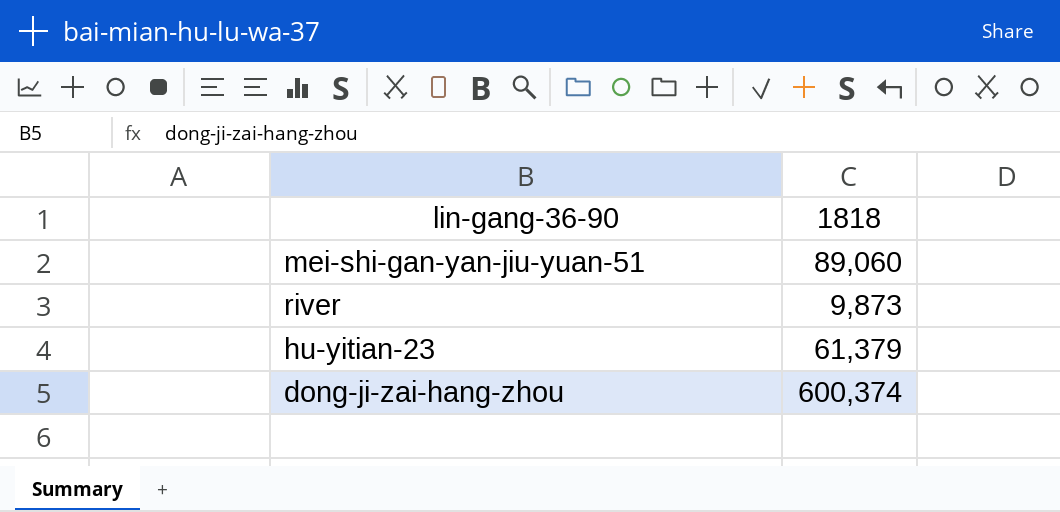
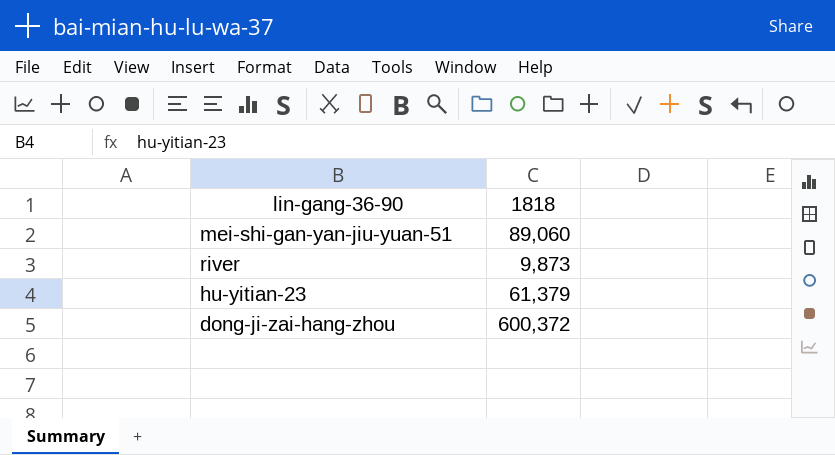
dong-ji-zai-hang-zhou | 1818: 600,374 -> 600,372

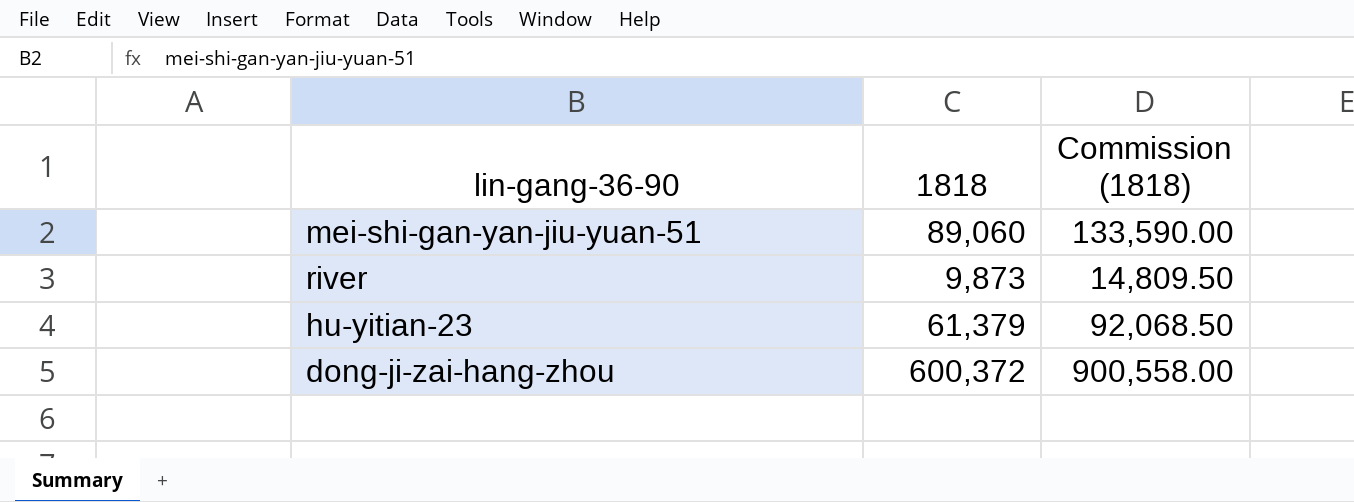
column Commission (1818) | formula: none -> [1818] * 1.5

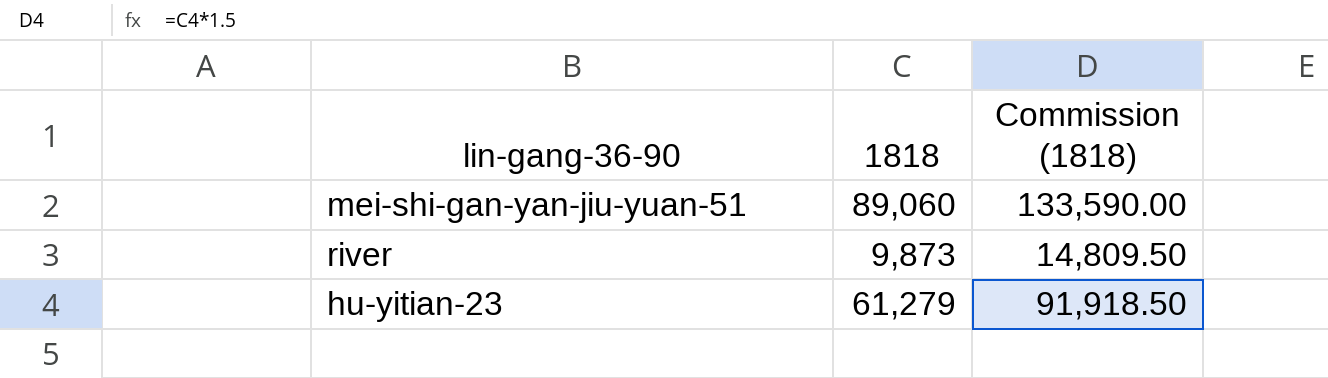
row dong-ji-zai-hang-zhou: 600,372 | 900,558.00 -> none
hu-yitian-23 | 1818: 61,379 -> 61,279
hu-yitian-23 | Commission (1818): 92,068.50 -> 91,918.50

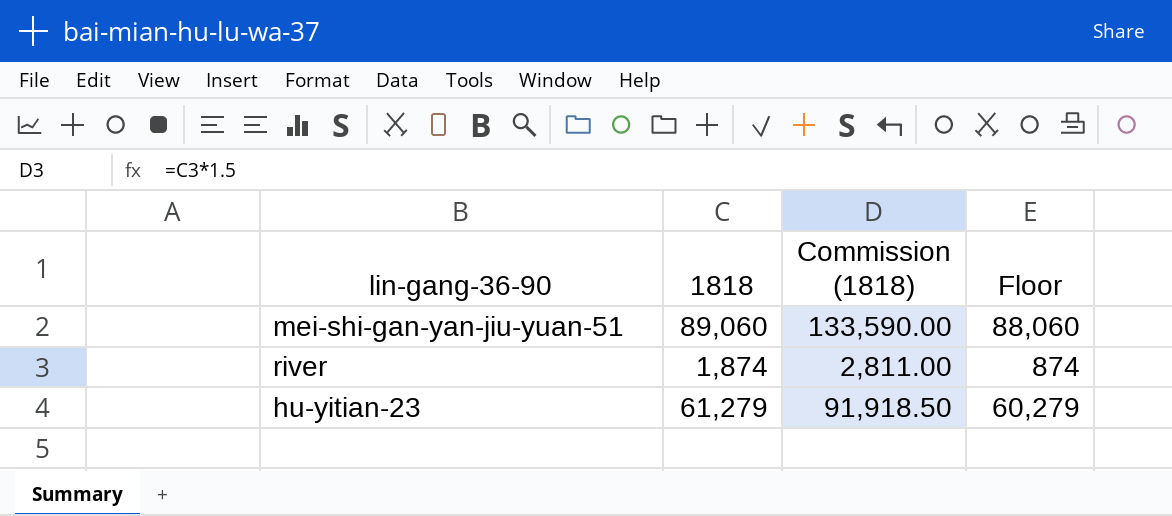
column Floor | formula: none -> [1818] - 1000
river | 1818: 9,873 -> 1,874
river | Commission (1818): 14,809.50 -> 2,811.00

